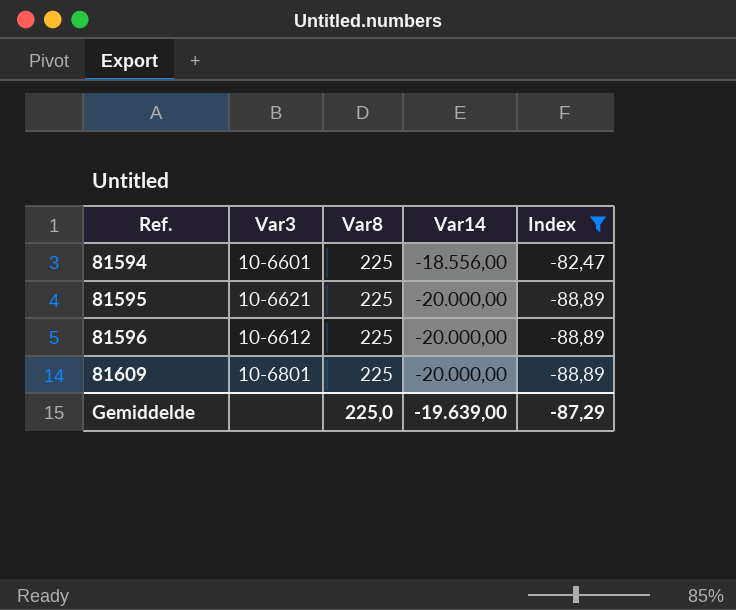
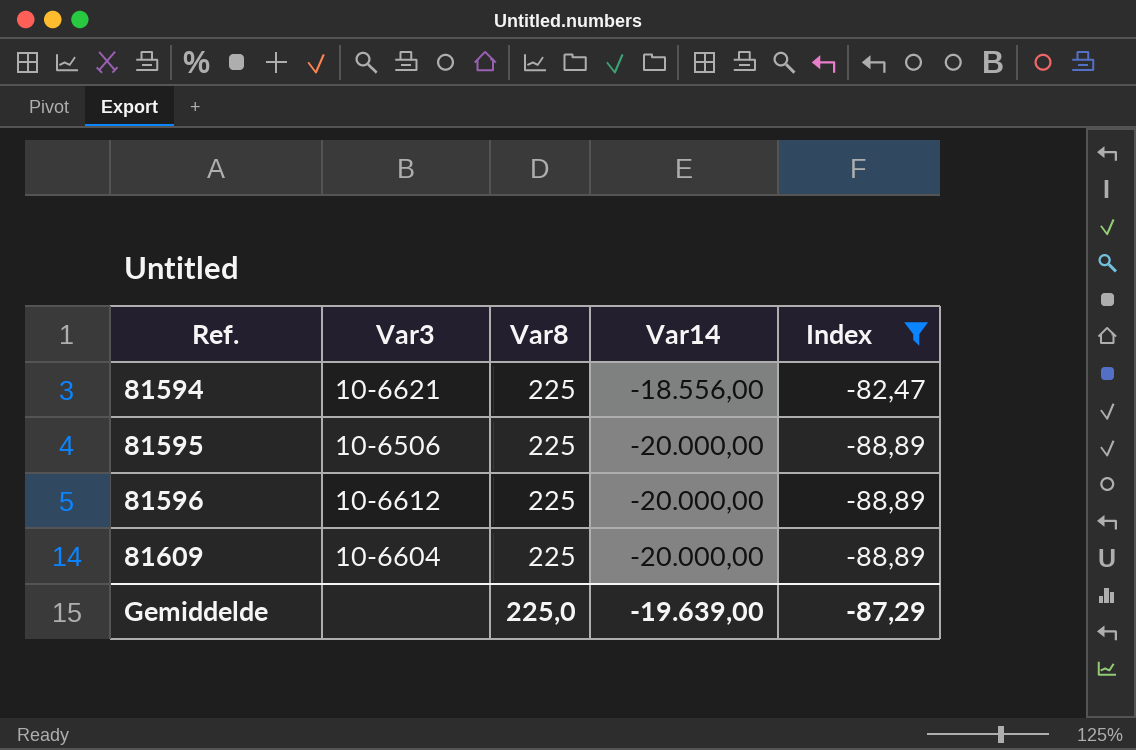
81594 | Var3: 10-6601 -> 10-6621
81595 | Var3: 10-6621 -> 10-6506
81609 | Var3: 10-6801 -> 10-6604

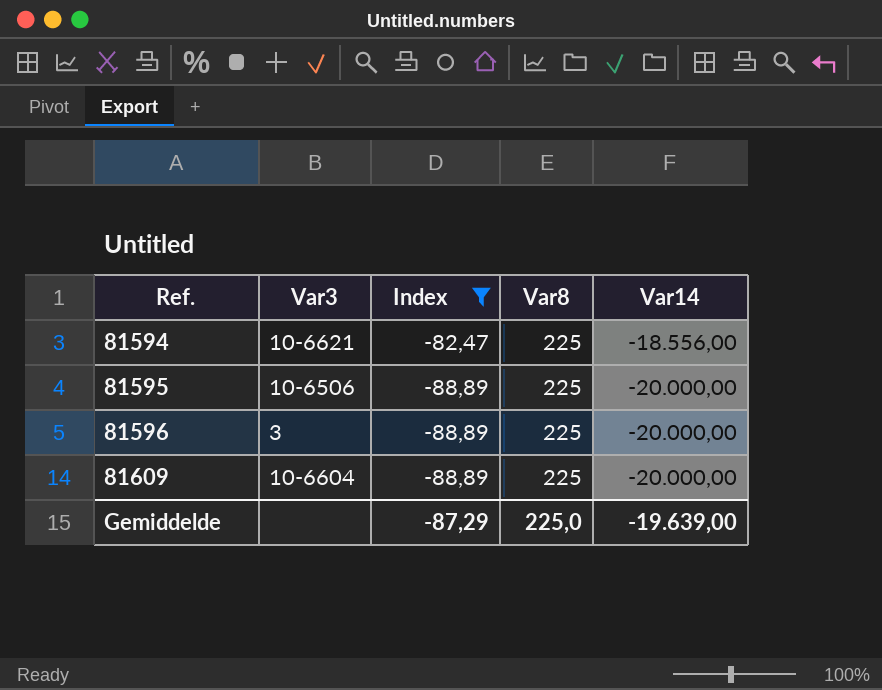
column Index | position: 5 -> 3
81596 | Var3: 10-6612 -> 3

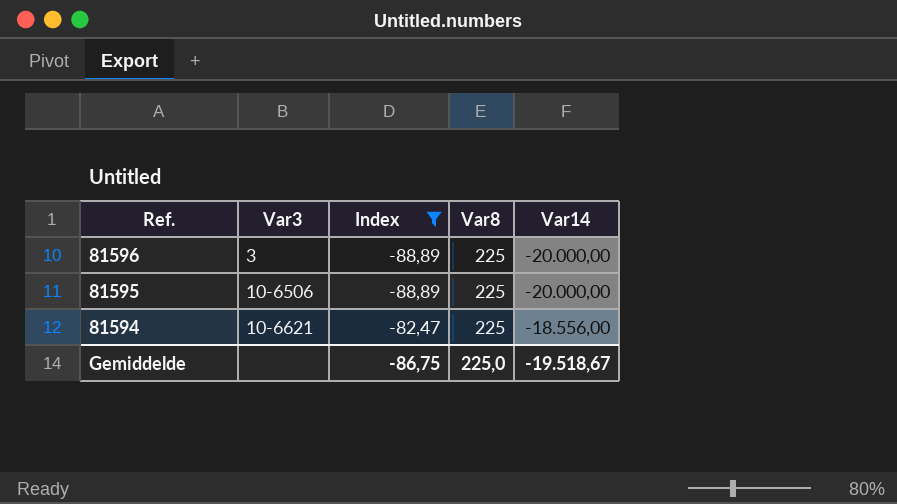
row order: Ref. ascending -> Ref. descending
row 81609: 10-6604 | -88,89 | 225 | -20.000,00 -> none
Gemiddelde | Index: -87,29 -> -86,75
Gemiddelde | Var14: -19.639,00 -> -19.518,67

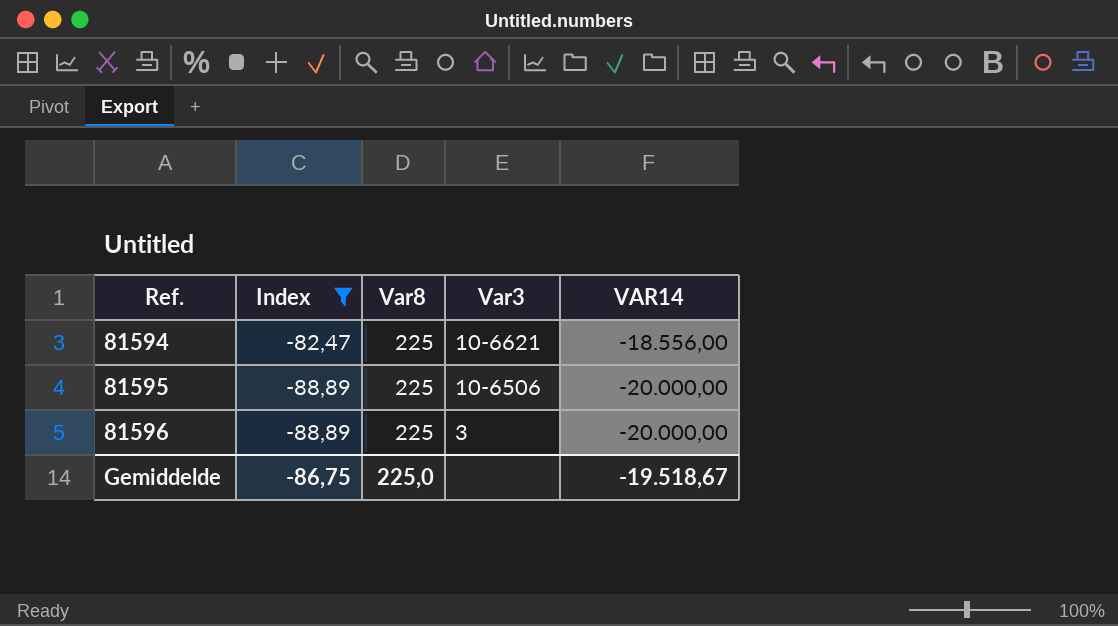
row order: Ref. descending -> Ref. ascending
column Var3 | position: 2 -> 4
column name: Var14 -> VAR14

